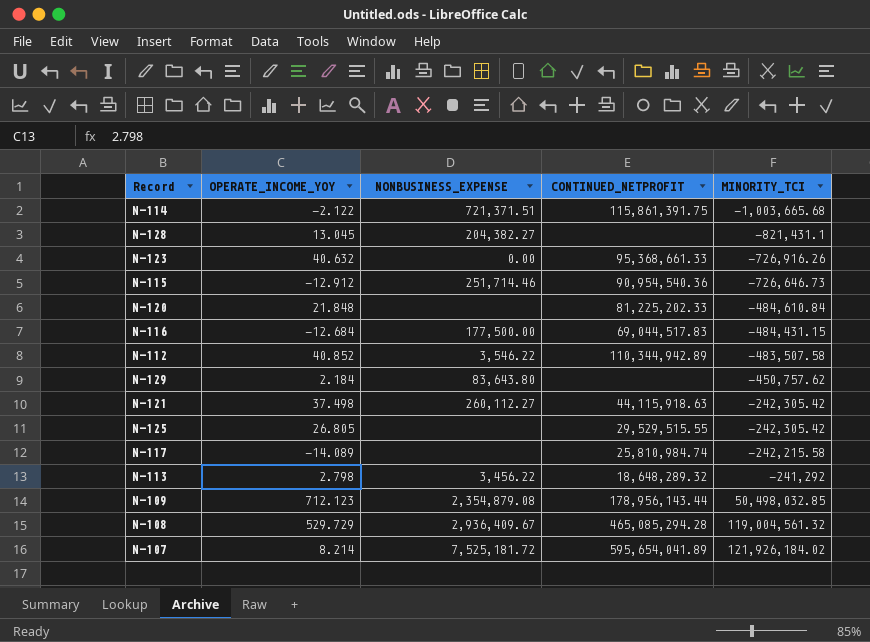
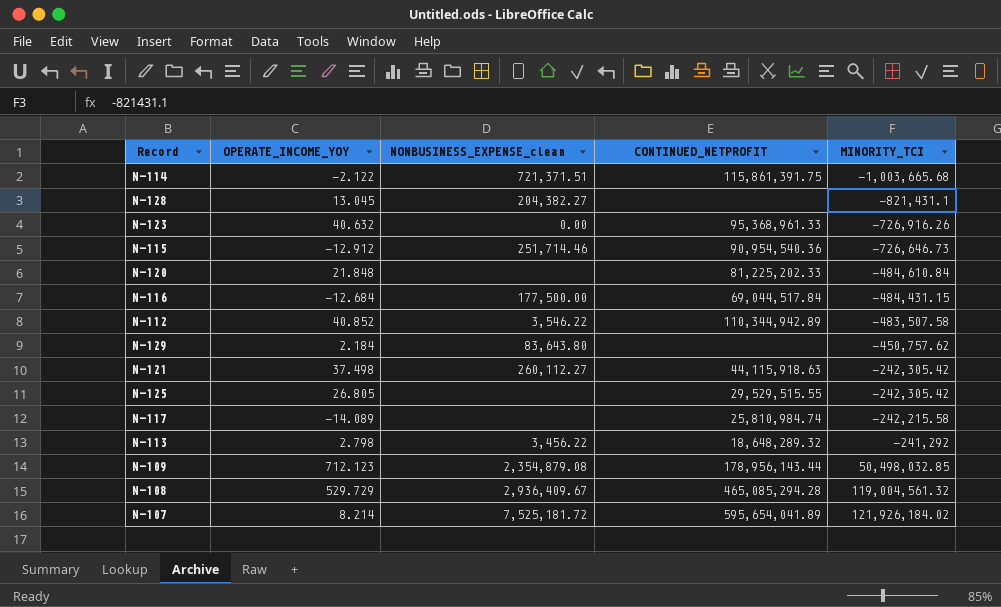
column name: NONBUSINESS_EXPENSE -> NONBUSINESS_EXPENSE_clean
N-123 | CONTINUED_NETPROFIT: 95,368,661.33 -> 95,368,961.33
N-116 | CONTINUED_NETPROFIT: 69,044,517.83 -> 69,044,517.84

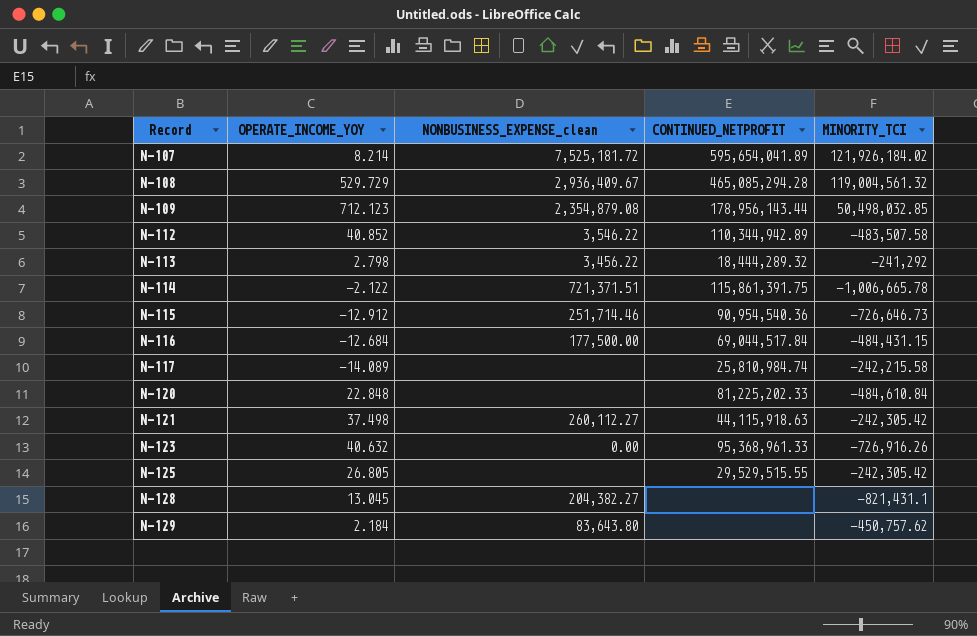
row order: MINORITY_TCI ascending -> Record ascending
N-113 | CONTINUED_NETPROFIT: 18,648,289.32 -> 18,444,289.32
N-114 | MINORITY_TCI: -1,003,665.68 -> -1,006,665.78
N-120 | OPERATE_INCOME_YOY: 21.848 -> 22.848

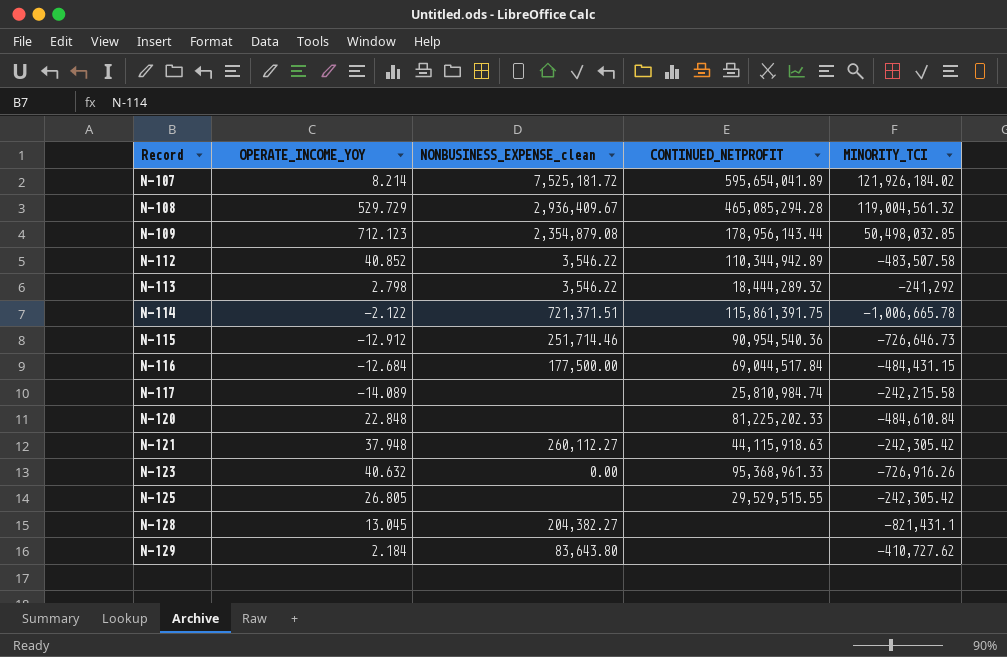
N-113 | NONBUSINESS_EXPENSE_clean: 3,456.22 -> 3,546.22
N-121 | OPERATE_INCOME_YOY: 37.498 -> 37.948
N-129 | MINORITY_TCI: -450,757.62 -> -410,727.62

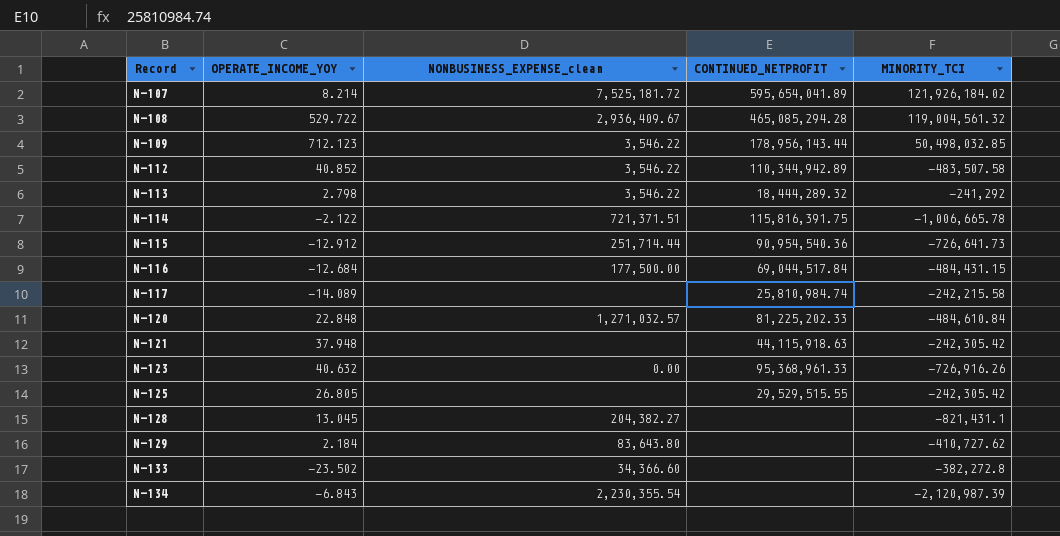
N-108 | OPERATE_INCOME_YOY: 529.729 -> 529.722
N-109 | NONBUSINESS_EXPENSE_clean: 2,354,879.08 -> 3,546.22
N-114 | CONTINUED_NETPROFIT: 115,861,391.75 -> 115,816,391.75
N-115 | NONBUSINESS_EXPENSE_clean: 251,714.46 -> 251,714.44
N-115 | MINORITY_TCI: -726,646.73 -> -726,641.73
N-120 | NONBUSINESS_EXPENSE_clean: none -> 1,271,032.57
N-121 | NONBUSINESS_EXPENSE_clean: 260,112.27 -> none
row N-133: none -> -23.502 | 34,366.60 | none | -382,272.8
row N-134: none -> -6.843 | 2,230,355.54 | none | -2,120,987.39

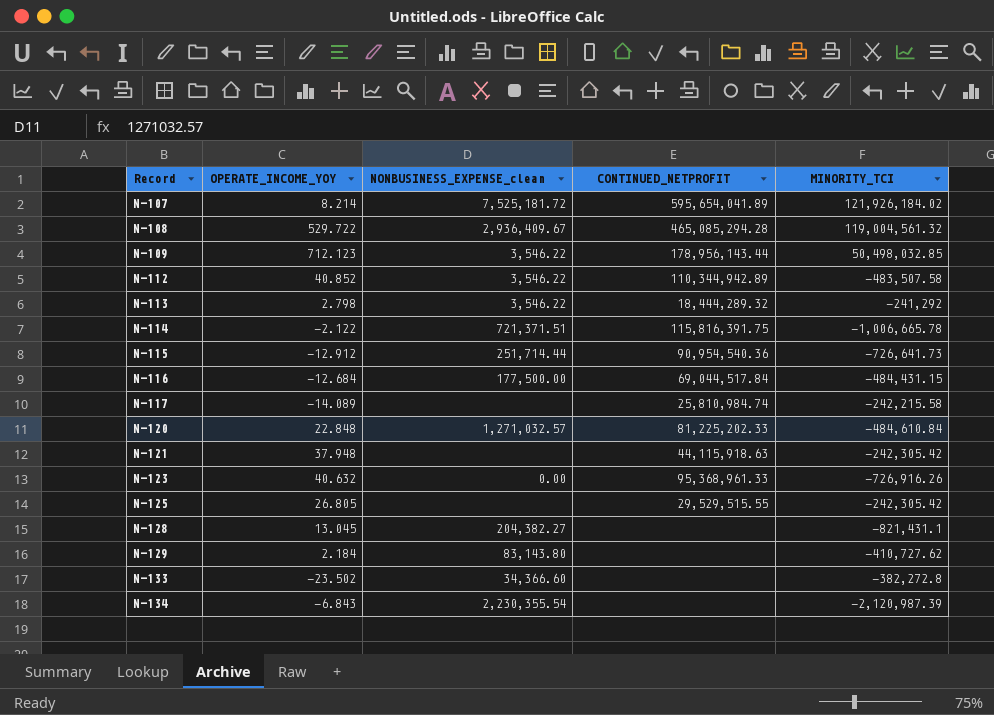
N-129 | NONBUSINESS_EXPENSE_clean: 83,643.80 -> 83,143.80

